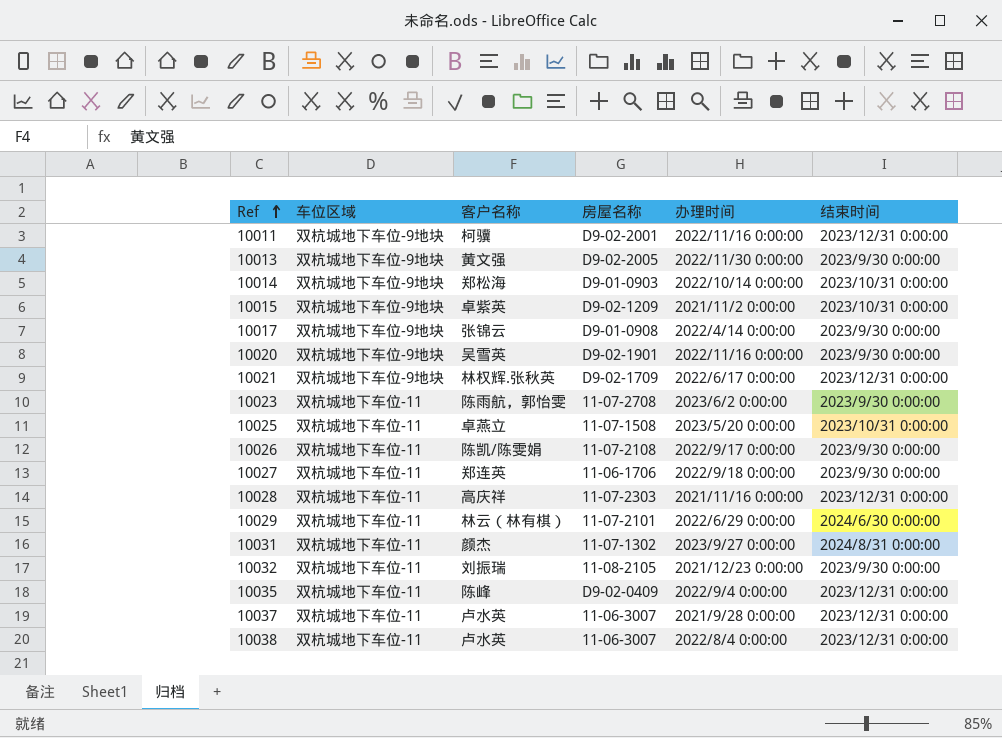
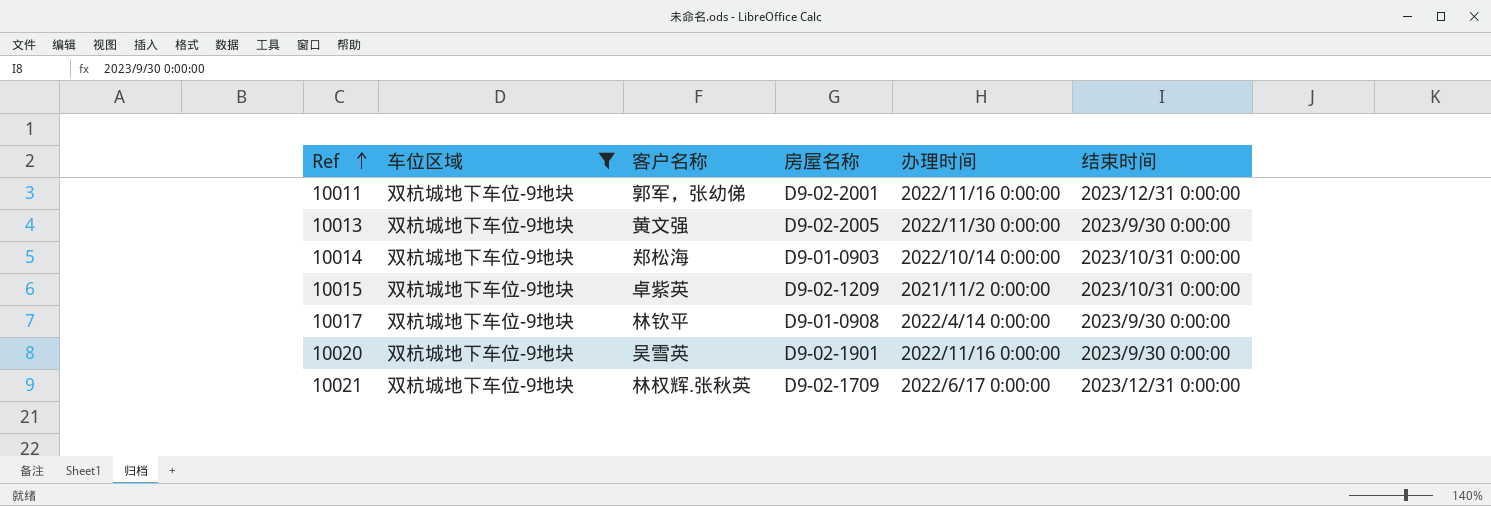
filter: none -> 车位区域 = 双杭城地下车位-9地块
10011 | 客户名称: 柯骥 -> 郭军，张幼俤
10017 | 客户名称: 张锦云 -> 林钦平

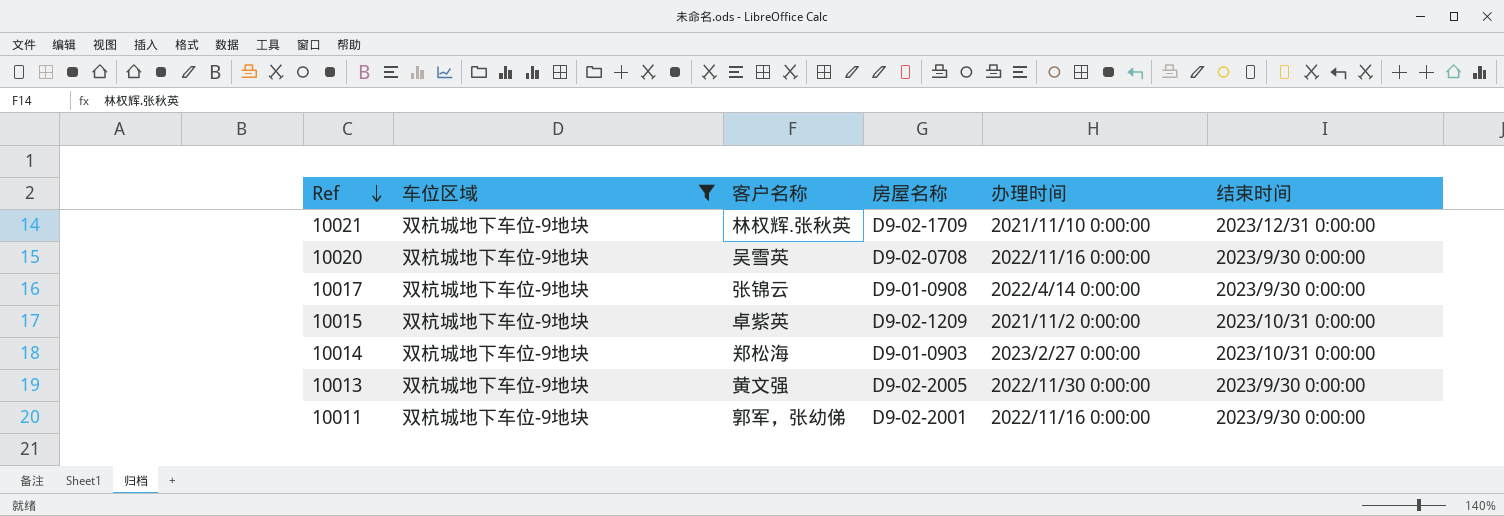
row order: Ref ascending -> Ref descending
10021 | 办理时间: 2022/6/17 0:00:00 -> 2021/11/10 0:00:00
10020 | 房屋名称: D9-02-1901 -> D9-02-0708
10017 | 客户名称: 林钦平 -> 张锦云
10014 | 办理时间: 2022/10/14 0:00:00 -> 2023/2/27 0:00:00
10011 | 结束时间: 2023/12/31 0:00:00 -> 2023/9/30 0:00:00

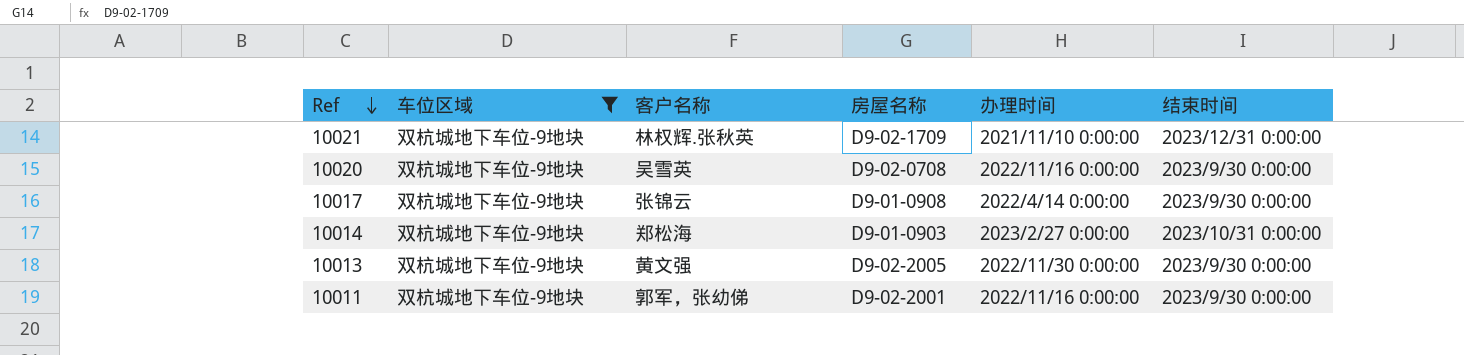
row 10015: 双杭城地下车位-9地块 | 卓紫英 | D9-02-1209 | 2021/11/2 0:00:00 | 2023/10/31 0:00:00 -> none

